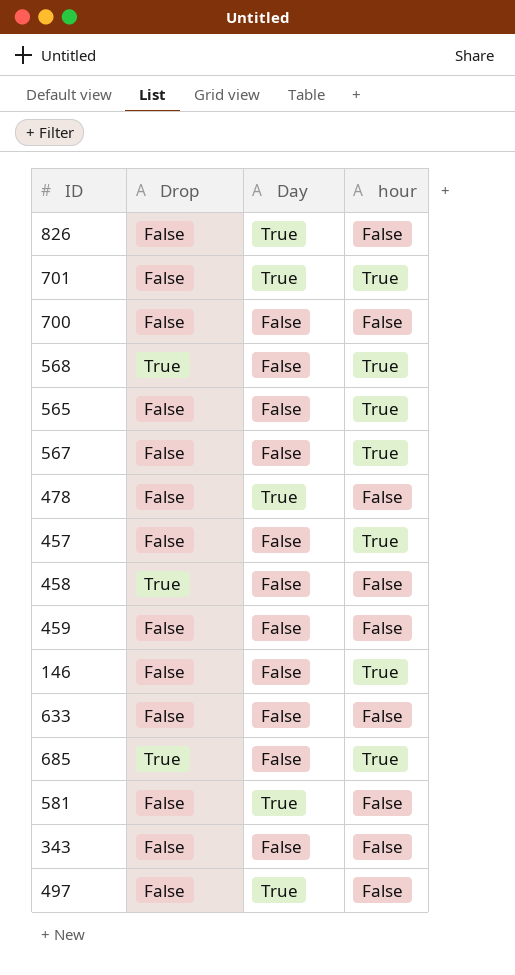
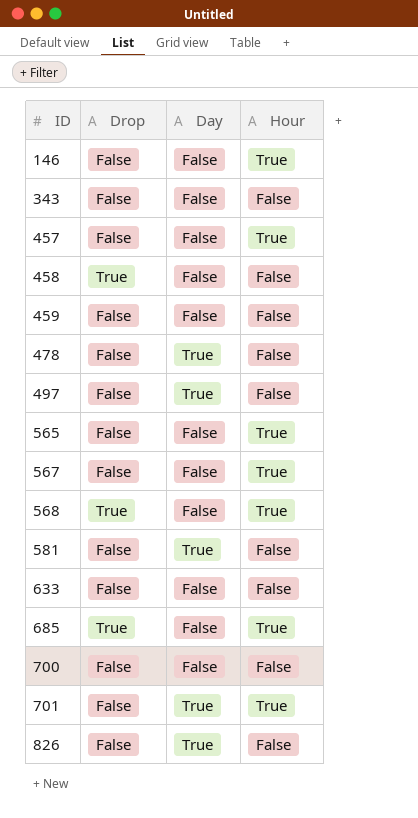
row order: none -> ID ascending
column name: hour -> Hour

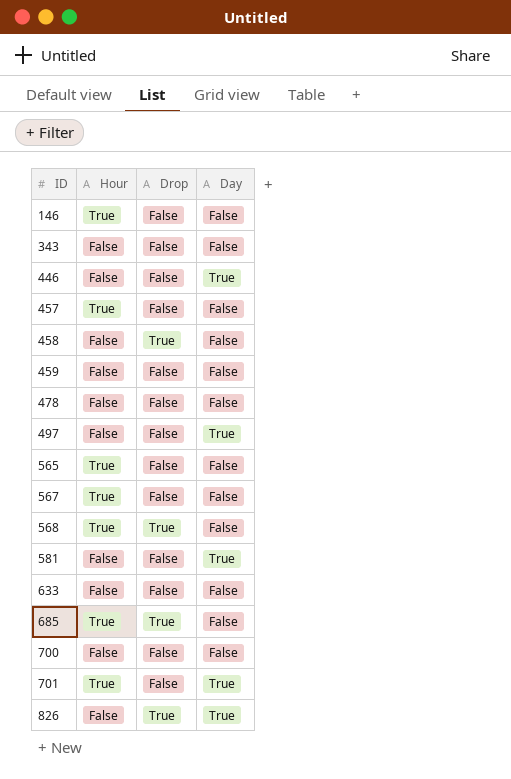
column Hour | position: 4 -> 2
row 446: none -> False | False | True
478 | Day: True -> False
826 | Drop: False -> True

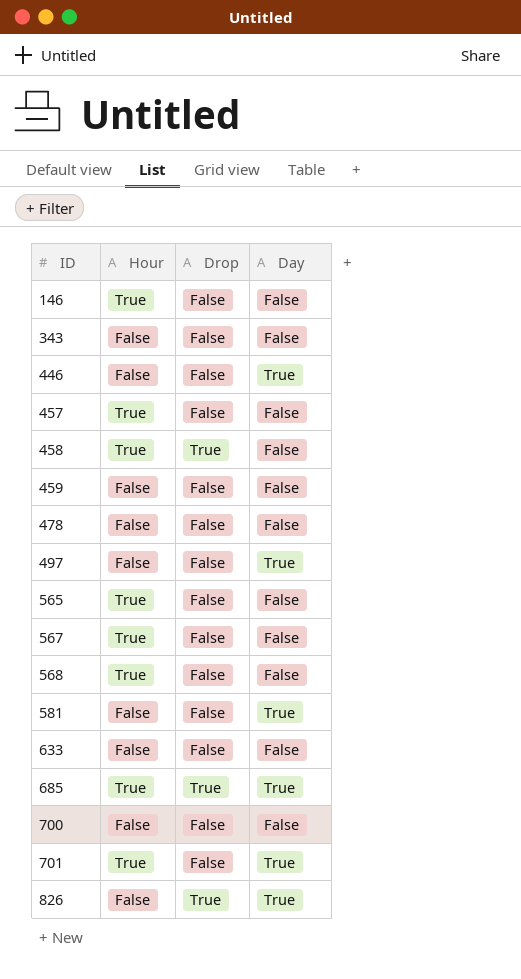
458 | Hour: False -> True
568 | Drop: True -> False
685 | Day: False -> True

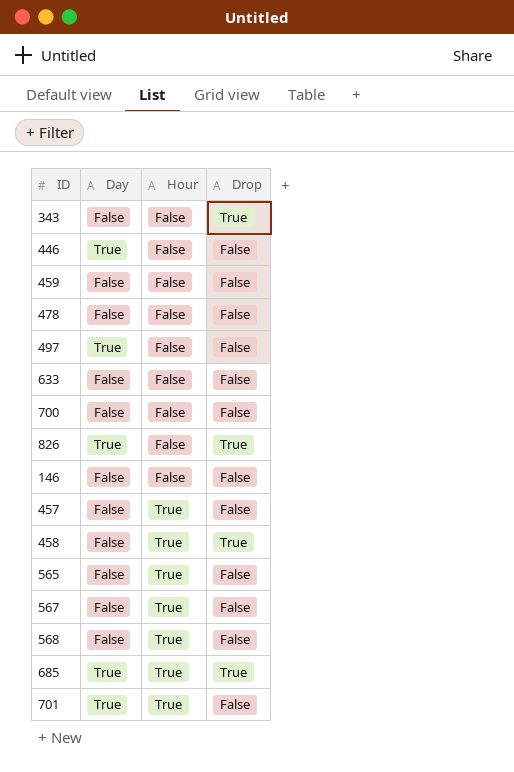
row order: ID ascending -> Hour ascending
column Day | position: 4 -> 2
row 581: False | False | True -> none
343 | Drop: False -> True
146 | Hour: True -> False

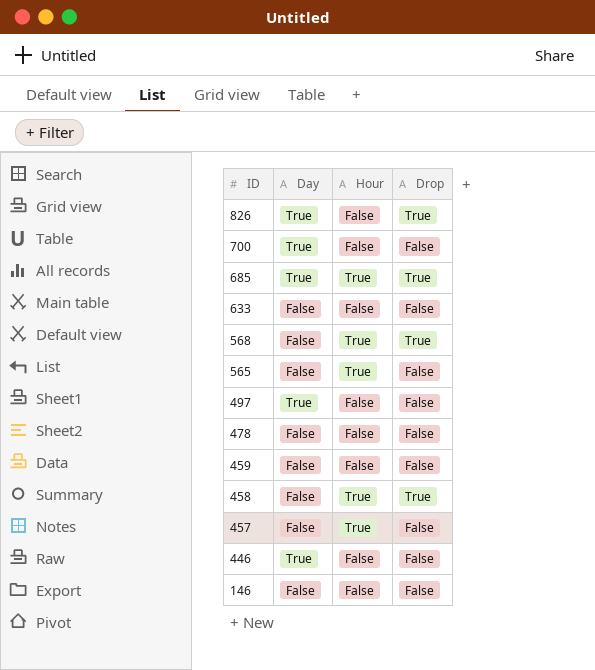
row order: Hour ascending -> ID descending
row 343: False | False | True -> none
row 567: False | True | False -> none
row 701: True | True | False -> none
700 | Day: False -> True
568 | Drop: False -> True

